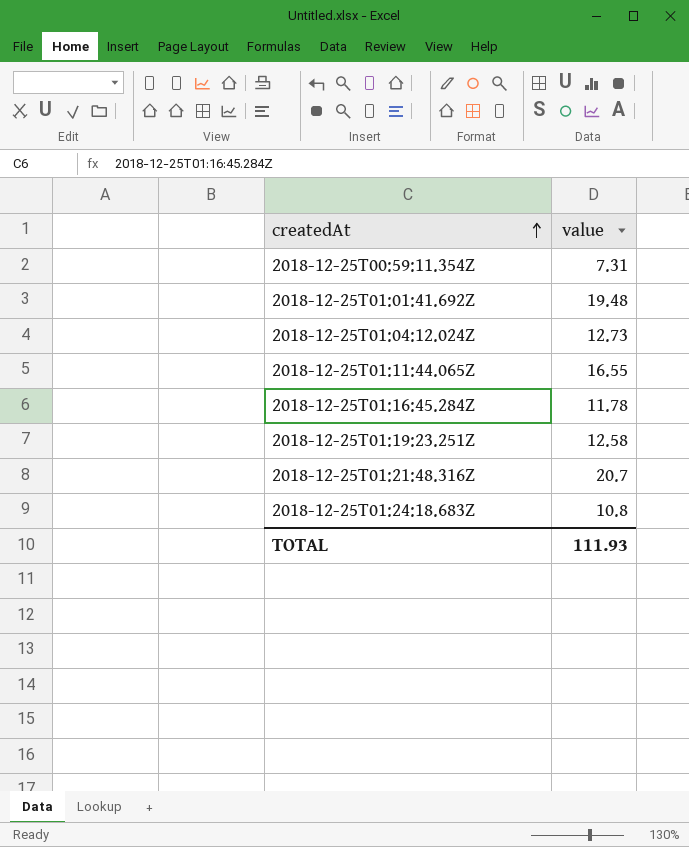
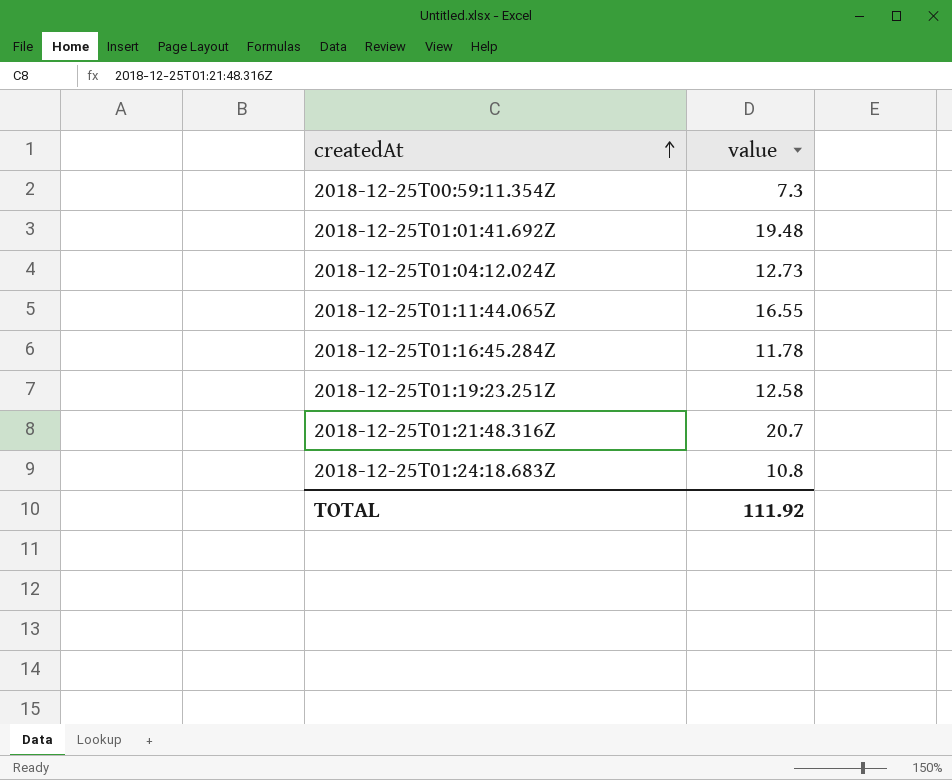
2018-12-25T00:59:11.354Z | value: 7.31 -> 7.3
TOTAL | value: 111.93 -> 111.92

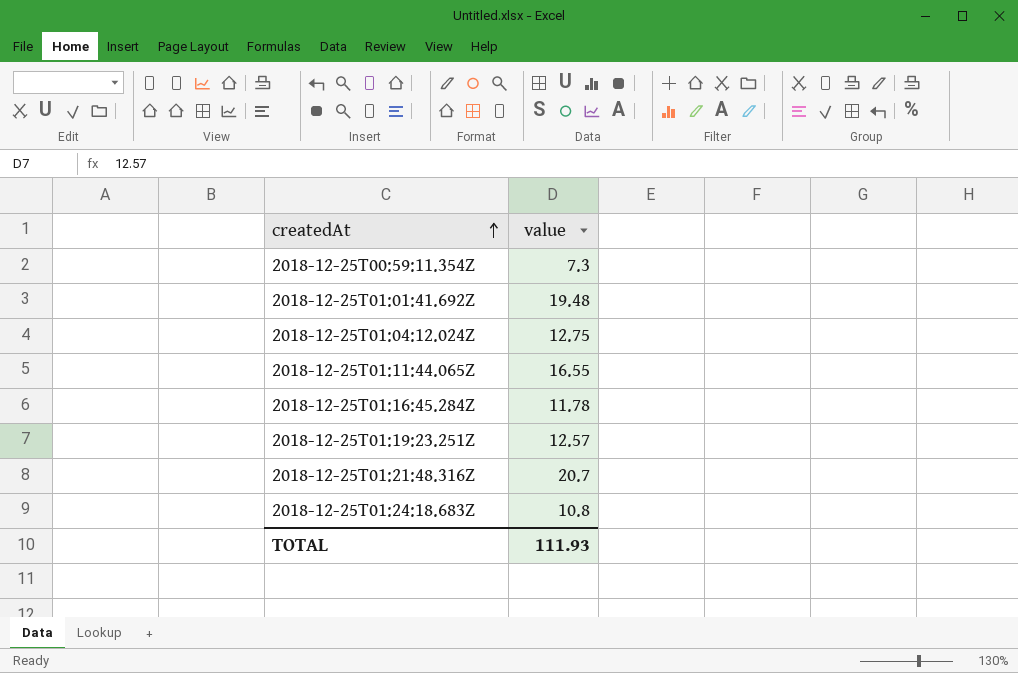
2018-12-25T01:04:12.024Z | value: 12.73 -> 12.75
2018-12-25T01:19:23.251Z | value: 12.58 -> 12.57
TOTAL | value: 111.92 -> 111.93

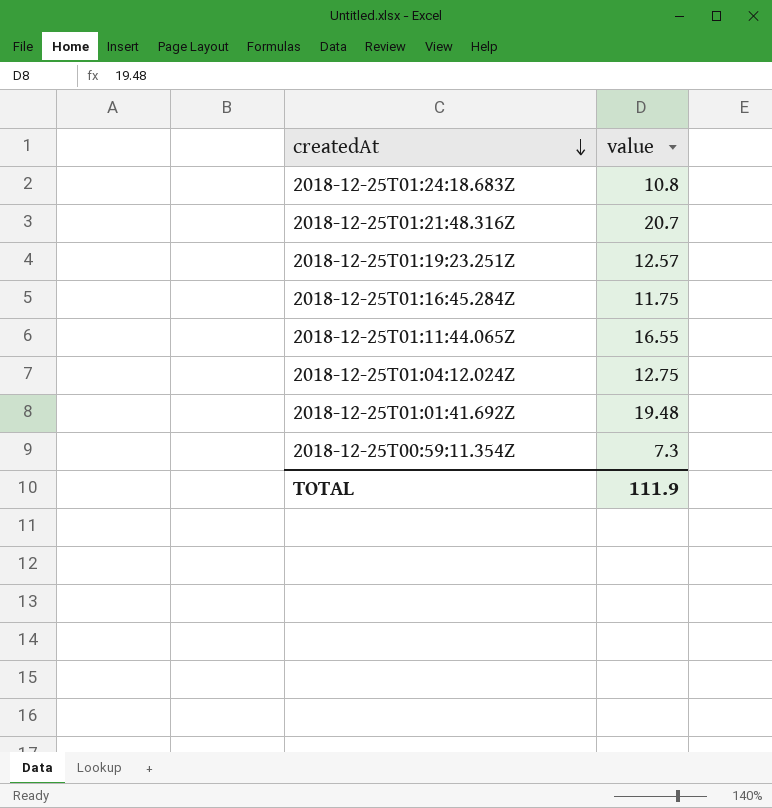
row order: createdAt ascending -> createdAt descending
2018-12-25T01:16:45.284Z | value: 11.78 -> 11.75
TOTAL | value: 111.93 -> 111.9

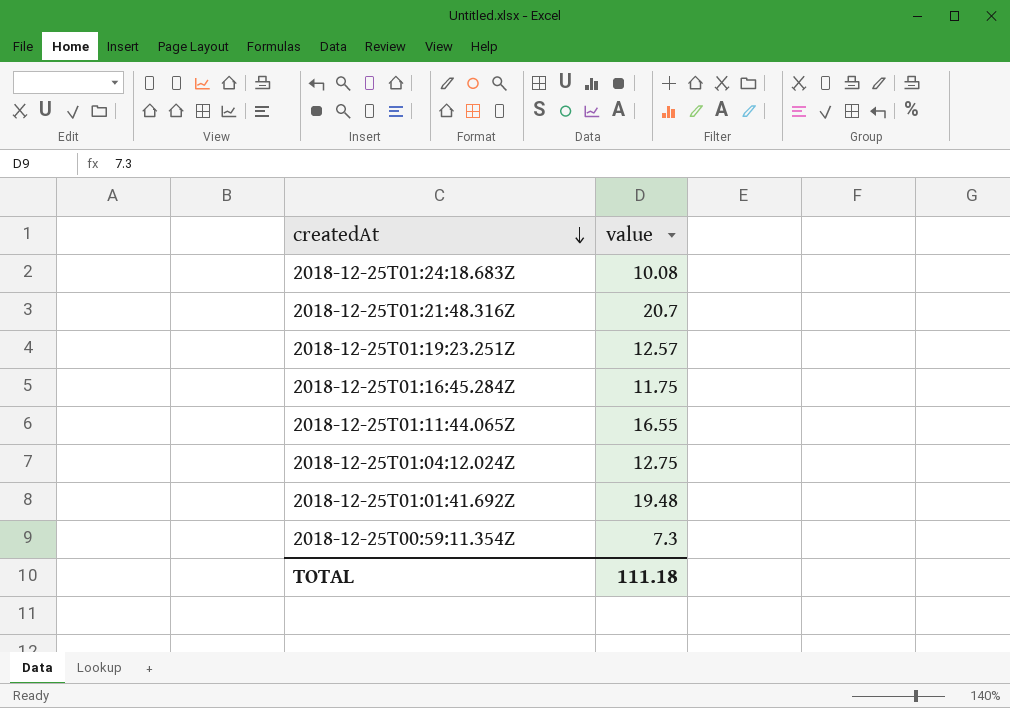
2018-12-25T01:24:18.683Z | value: 10.8 -> 10.08
TOTAL | value: 111.9 -> 111.18

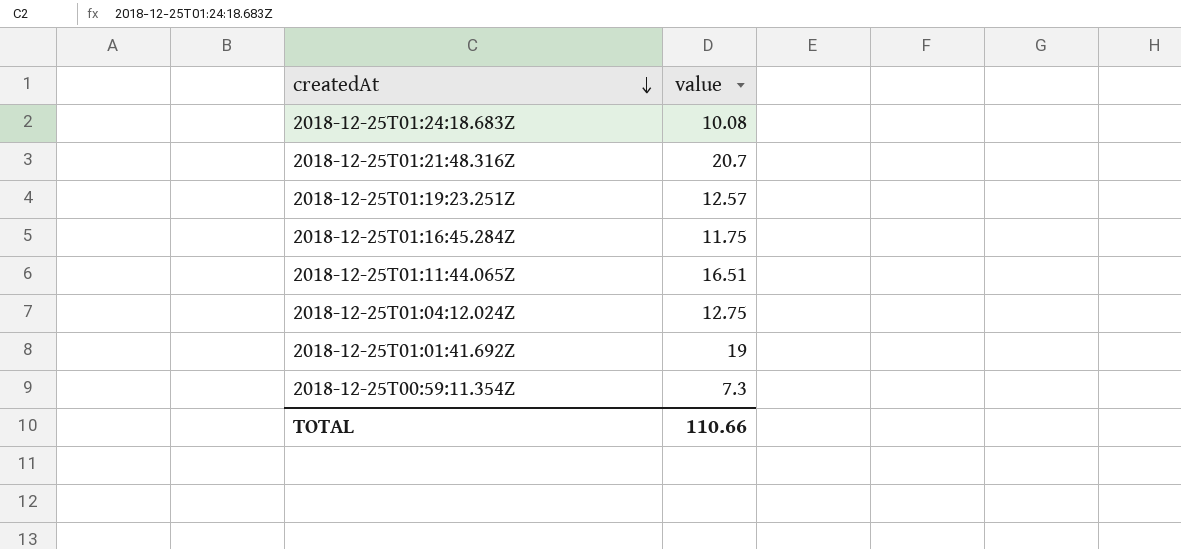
2018-12-25T01:11:44.065Z | value: 16.55 -> 16.51
2018-12-25T01:01:41.692Z | value: 19.48 -> 19
TOTAL | value: 111.18 -> 110.66

